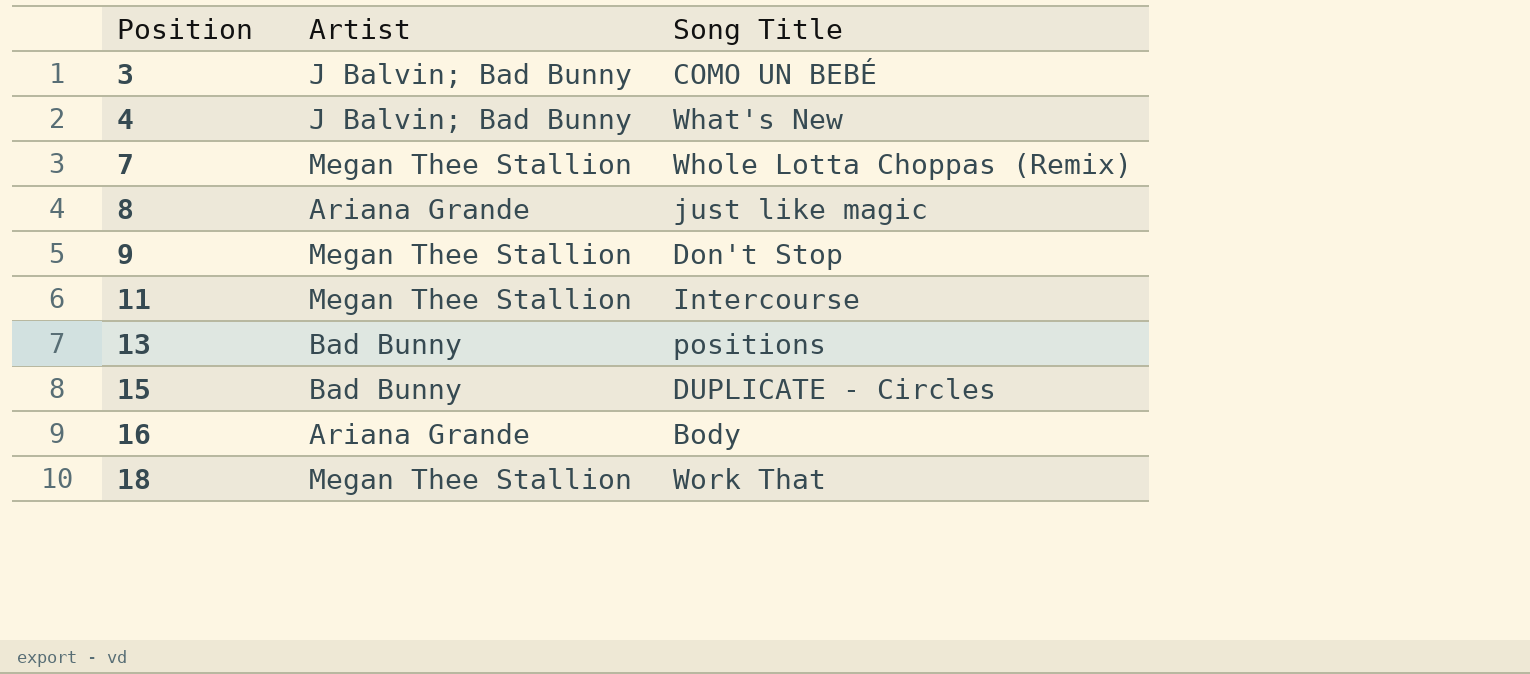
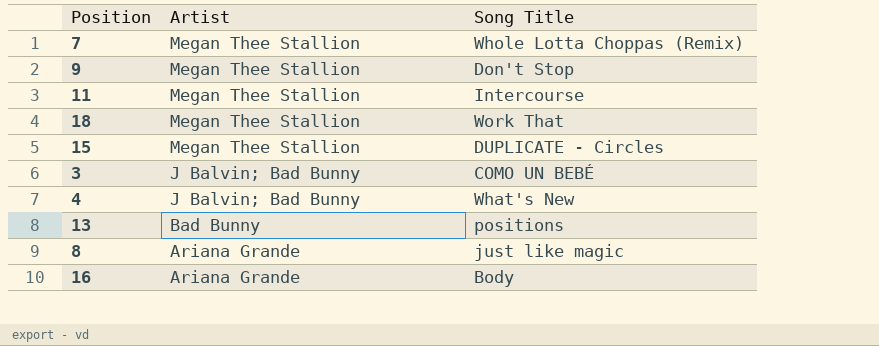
row order: Position ascending -> Artist descending
15 | Artist: Bad Bunny -> Megan Thee Stallion

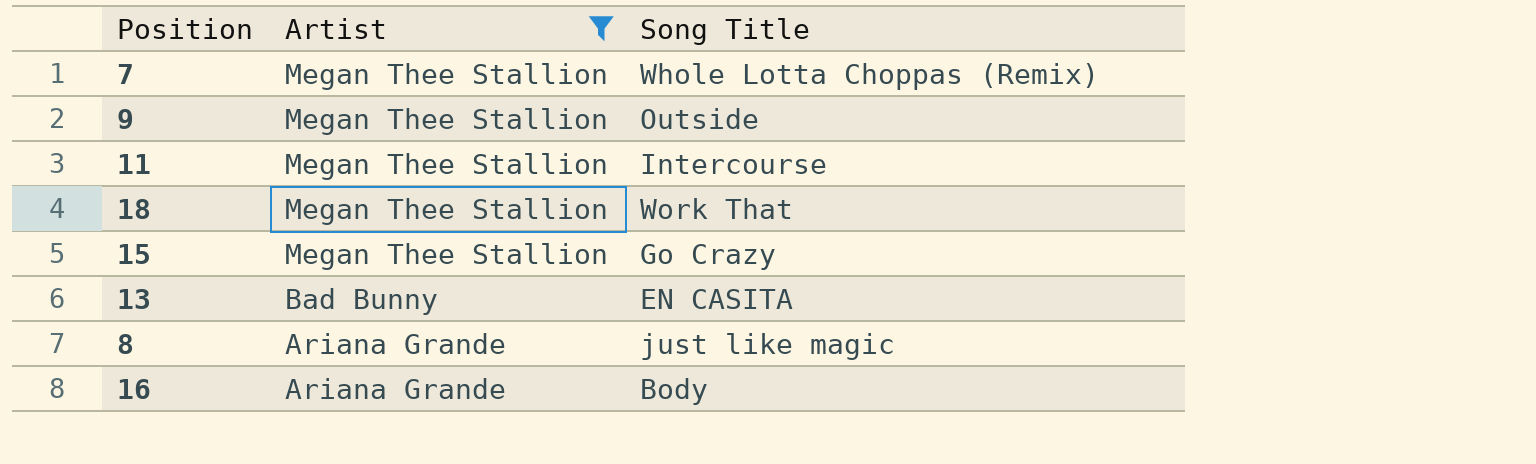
filter: none -> Artist != J Balvin; Bad Bunny
9 | Song Title: Don't Stop -> Outside
15 | Song Title: DUPLICATE - Circles -> Go Crazy
13 | Song Title: positions -> EN CASITA

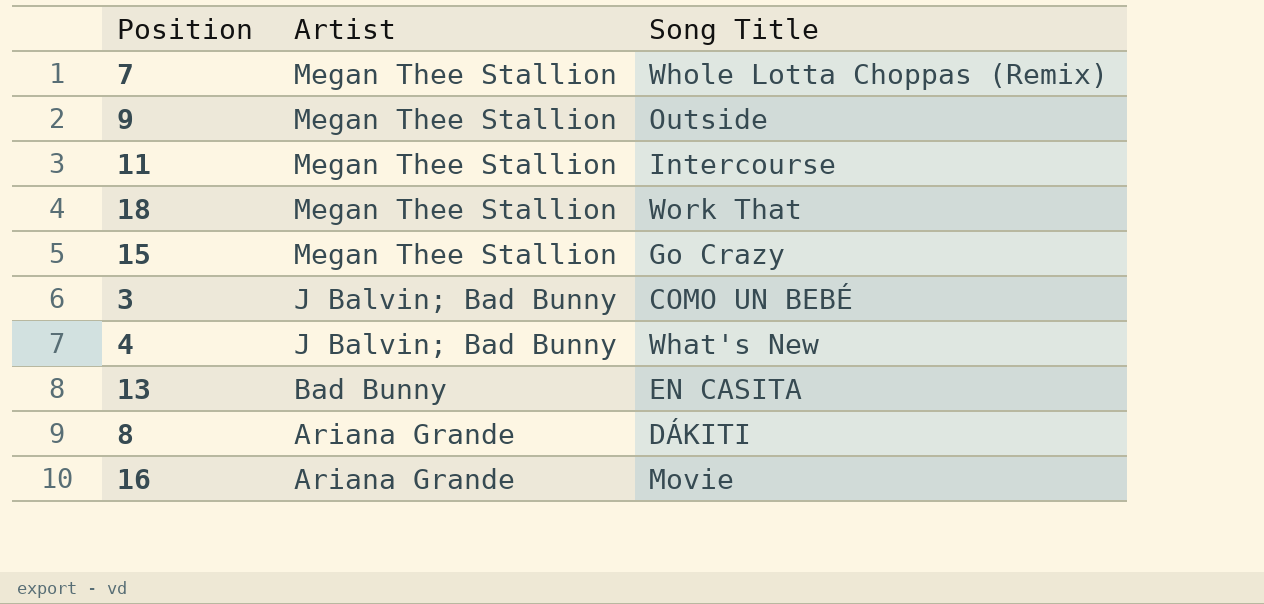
filter: Artist != J Balvin; Bad Bunny -> none
8 | Song Title: just like magic -> DÁKITI
16 | Song Title: Body -> Movie

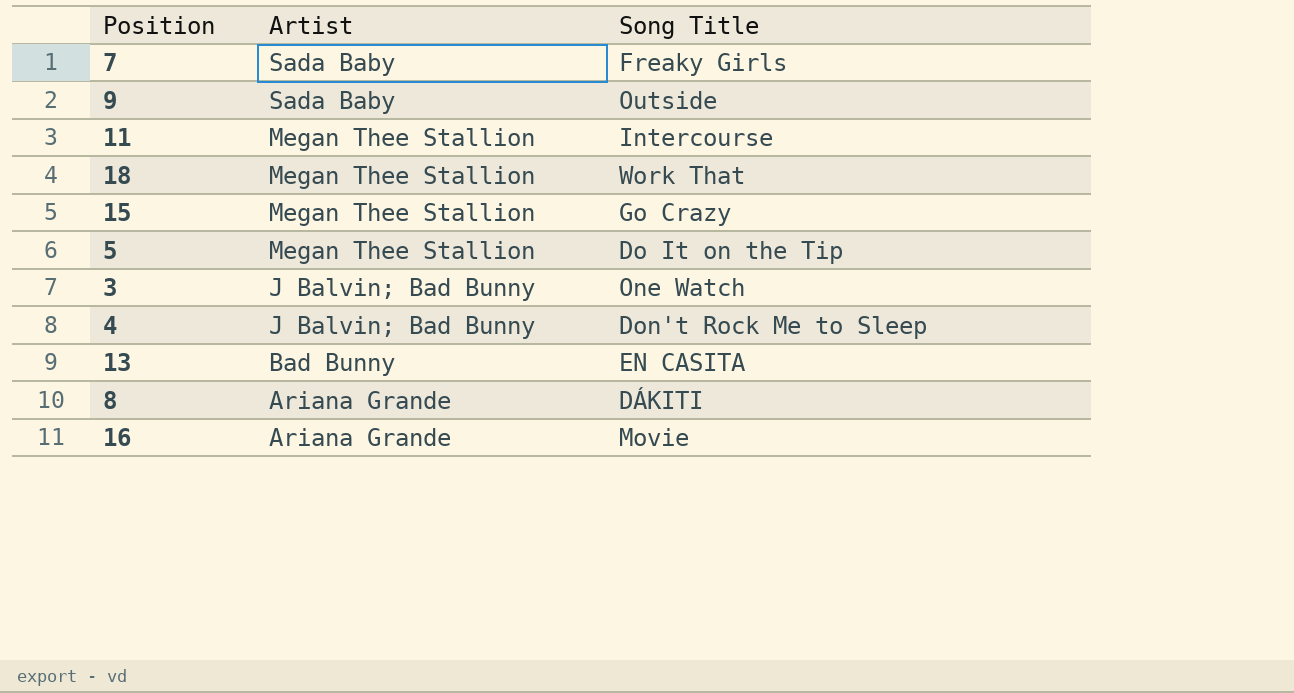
7 | Artist: Megan Thee Stallion -> Sada Baby
7 | Song Title: Whole Lotta Choppas (Remix) -> Freaky Girls
9 | Artist: Megan Thee Stallion -> Sada Baby
row 5: none -> Megan Thee Stallion | Do It on the Tip
3 | Song Title: COMO UN BEBÉ -> One Watch
4 | Song Title: What's New -> Don't Rock Me to Sleep

